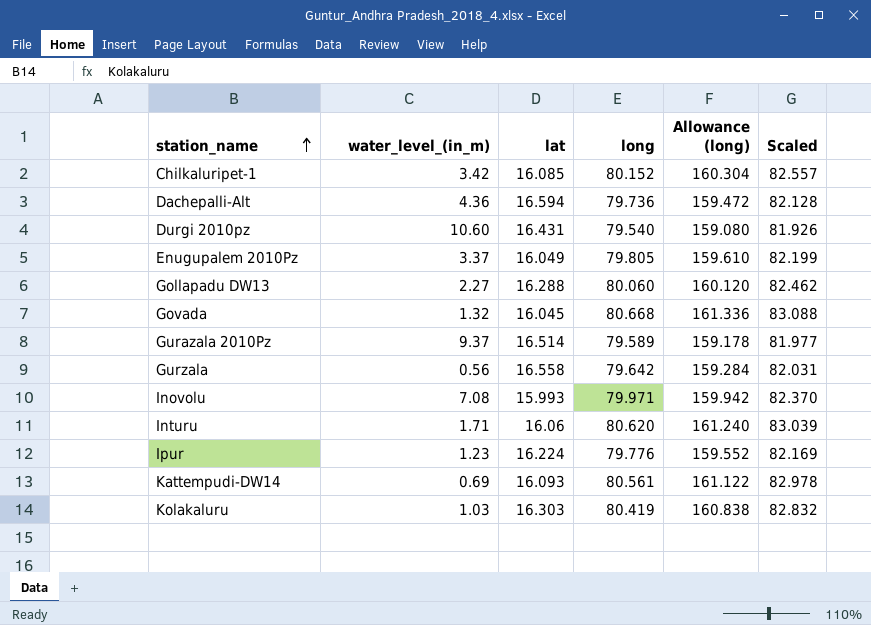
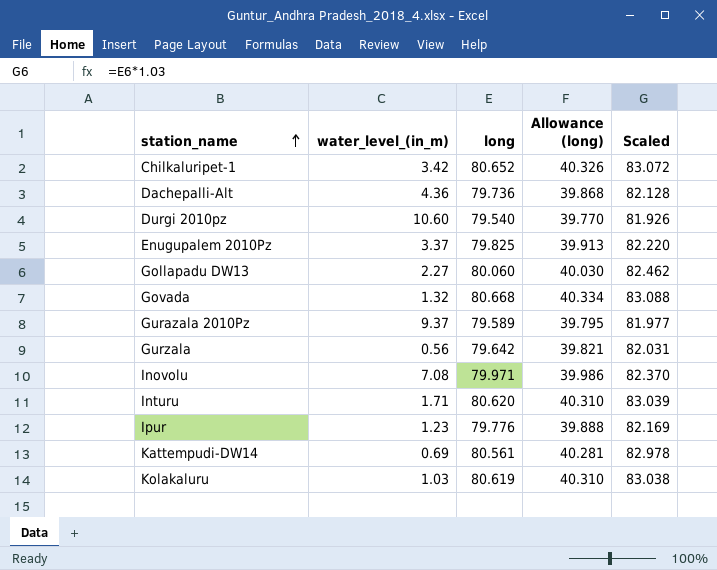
column lat | position: 3 -> none
column Allowance (long) | formula: [long] * 2 -> [long] * 0.5
Chilkaluripet-1 | long: 80.152 -> 80.652
Chilkaluripet-1 | Scaled: 82.557 -> 83.072
Enugupalem 2010Pz | long: 79.805 -> 79.825
Enugupalem 2010Pz | Scaled: 82.199 -> 82.220
Kolakaluru | long: 80.419 -> 80.619
Kolakaluru | Scaled: 82.832 -> 83.038

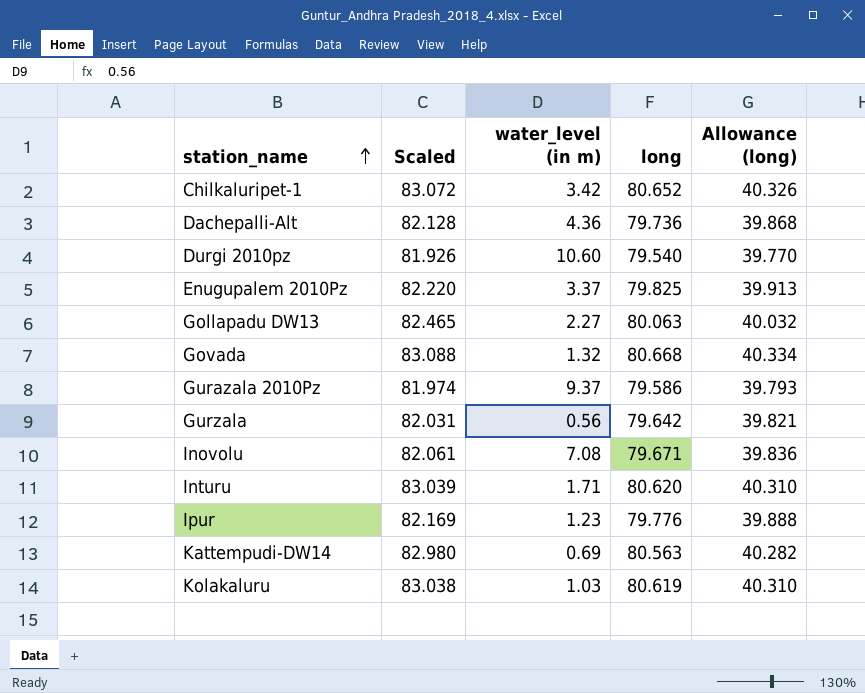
column Scaled | position: 5 -> 2
column name: water_level_(in_m) -> water_level (in m)
Gollapadu DW13 | Scaled: 82.462 -> 82.465
Gollapadu DW13 | long: 80.060 -> 80.063
Gollapadu DW13 | Allowance (long): 40.030 -> 40.032
Gurazala 2010Pz | Scaled: 81.977 -> 81.974
Gurazala 2010Pz | long: 79.589 -> 79.586
Gurazala 2010Pz | Allowance (long): 39.795 -> 39.793
Inovolu | Scaled: 82.370 -> 82.061
Inovolu | long: 79.971 -> 79.671
Inovolu | Allowance (long): 39.986 -> 39.836
Kattempudi-DW14 | Scaled: 82.978 -> 82.980
Kattempudi-DW14 | long: 80.561 -> 80.563
Kattempudi-DW14 | Allowance (long): 40.281 -> 40.282

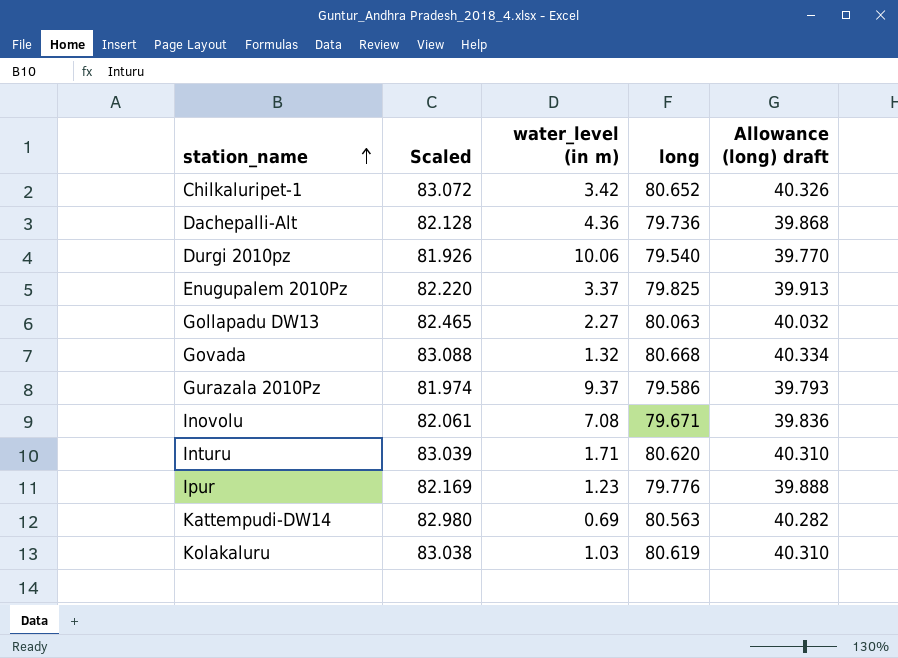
column name: Allowance (long) -> Allowance (long) draft
row Gurzala: 82.031 | 0.56 | 79.642 | 39.821 -> none
Durgi 2010pz | water_level (in m): 10.60 -> 10.06

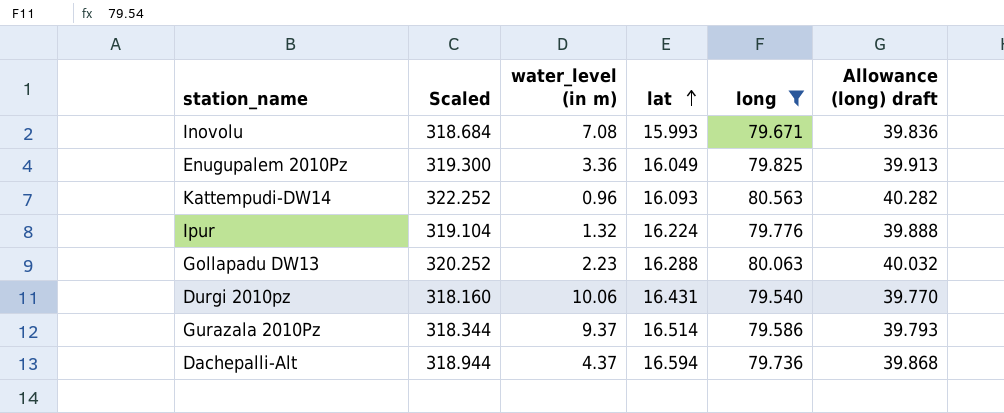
filter: none -> long <= 80.563
row order: station_name ascending -> lat ascending
column Scaled | formula: [long] * 1.03 -> [long] * 4
column lat | position: none -> 4
Enugupalem 2010Pz | water_level (in m): 3.37 -> 3.36
Kattempudi-DW14 | water_level (in m): 0.69 -> 0.96
Ipur | water_level (in m): 1.23 -> 1.32
Gollapadu DW13 | water_level (in m): 2.27 -> 2.23
Dachepalli-Alt | water_level (in m): 4.36 -> 4.37

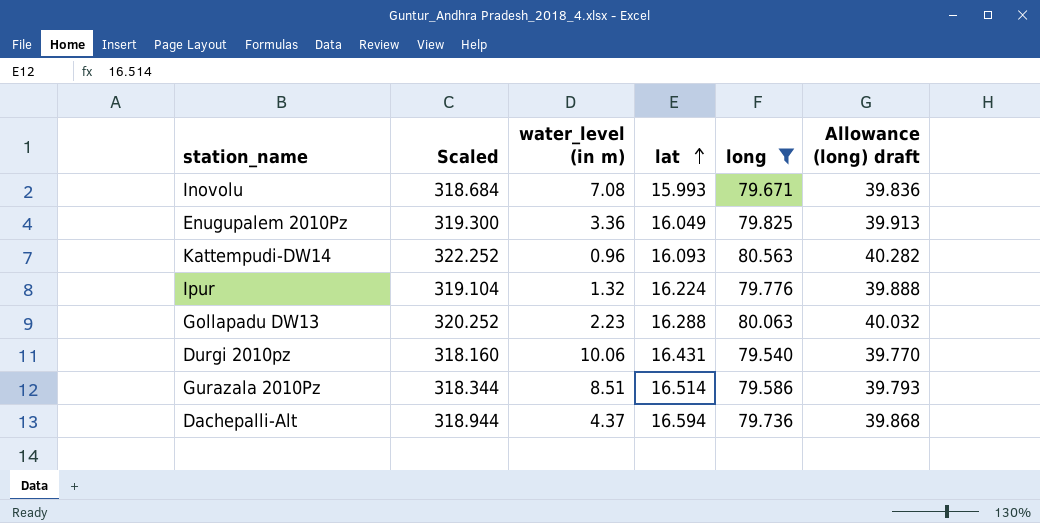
Gurazala 2010Pz | water_level (in m): 9.37 -> 8.51

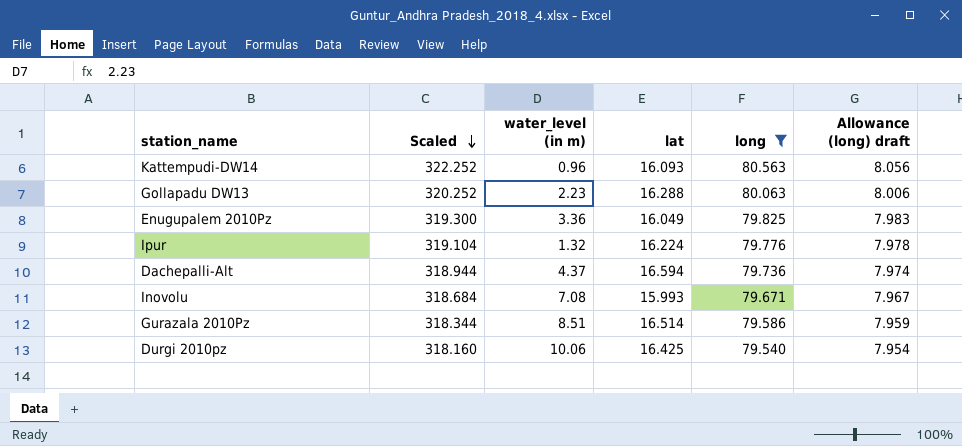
row order: lat ascending -> Scaled descending
column Allowance (long) draft | formula: [long] * 0.5 -> [long] * 0.1
Durgi 2010pz | lat: 16.431 -> 16.425

